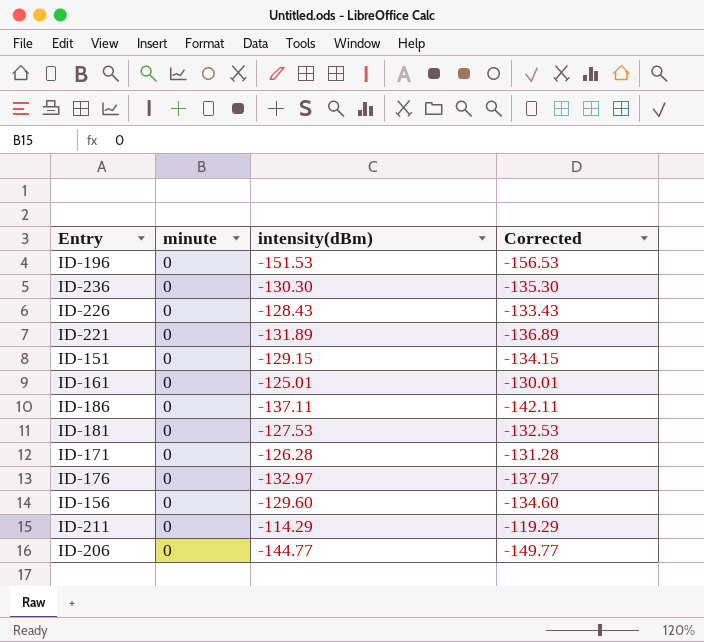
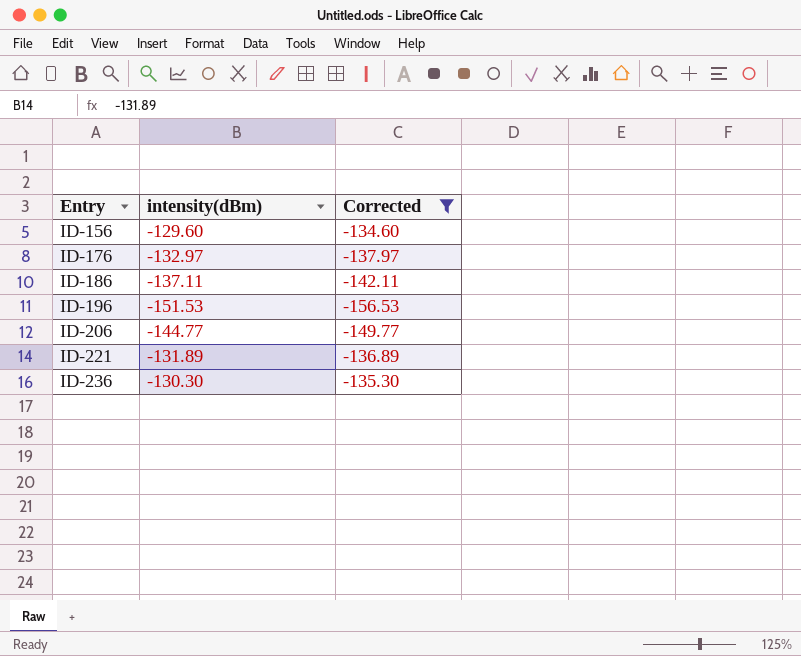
filter: none -> Corrected <= -134.60
row order: none -> Entry ascending
column minute | position: 2 -> none

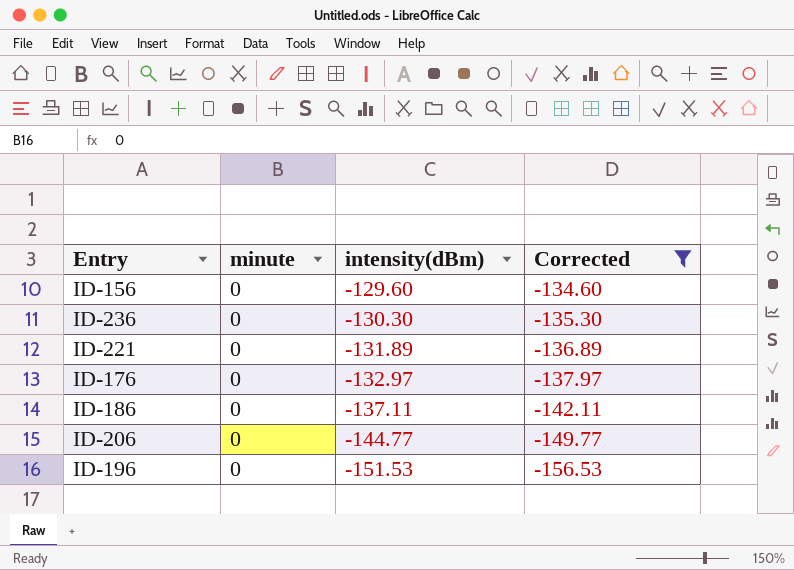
row order: Entry ascending -> intensity(dBm) descending
column minute | position: none -> 2

